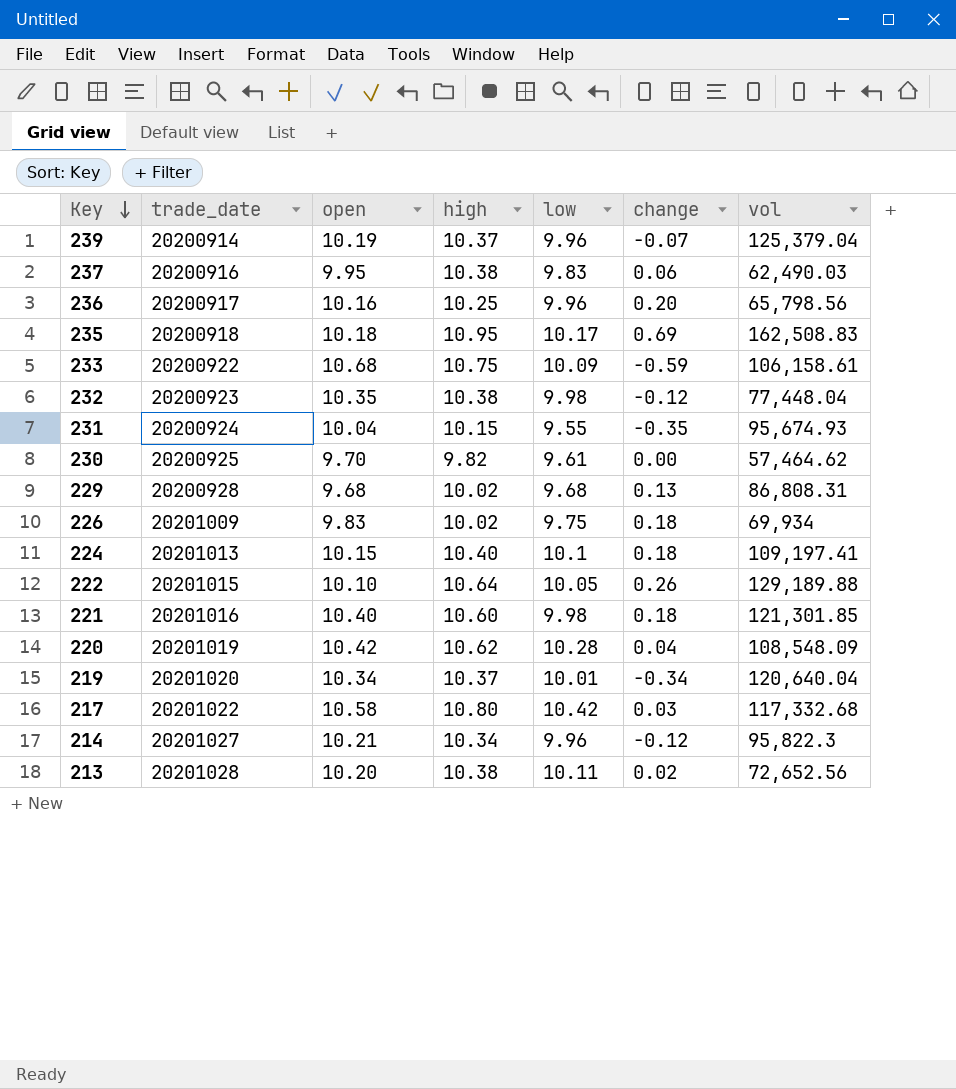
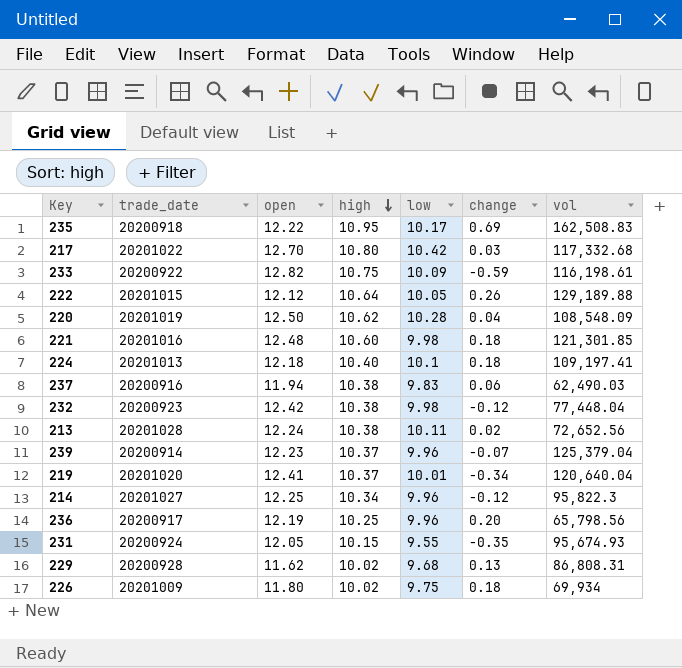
row order: Key descending -> high descending
row 230: 20200925 | 9.70 | 9.82 | 9.61 | 0.00 | 57,464.62 -> none
235 | open: 10.18 -> 12.22
217 | open: 10.58 -> 12.70
233 | open: 10.68 -> 12.82
233 | vol: 106,158.61 -> 116,198.61
222 | open: 10.10 -> 12.12
220 | open: 10.42 -> 12.50
221 | open: 10.40 -> 12.48
224 | open: 10.15 -> 12.18
237 | open: 9.95 -> 11.94
232 | open: 10.35 -> 12.42
213 | open: 10.20 -> 12.24
239 | open: 10.19 -> 12.23
219 | open: 10.34 -> 12.41
214 | open: 10.21 -> 12.25
236 | open: 10.16 -> 12.19
231 | open: 10.04 -> 12.05
229 | open: 9.68 -> 11.62
226 | open: 9.83 -> 11.80

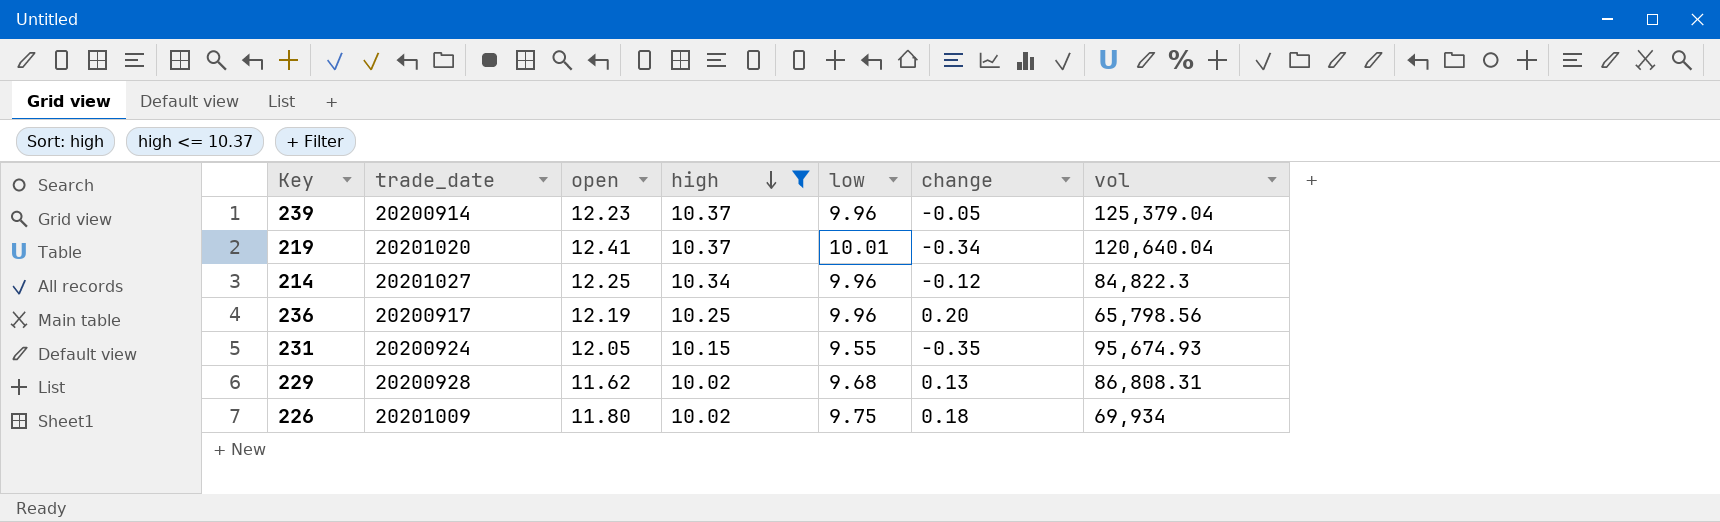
filter: none -> high <= 10.37
239 | change: -0.07 -> -0.05
214 | vol: 95,822.3 -> 84,822.3

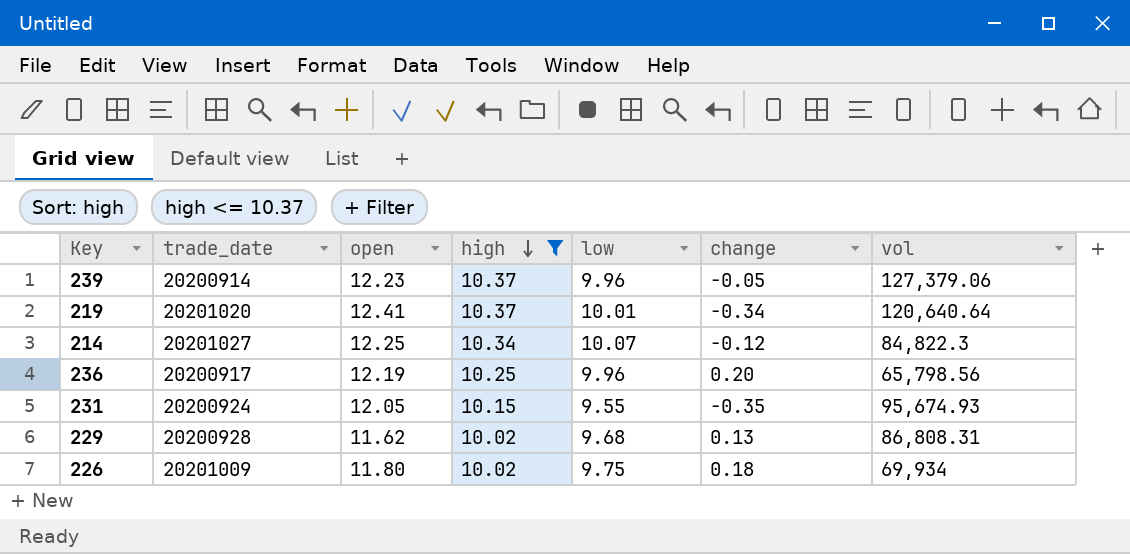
239 | vol: 125,379.04 -> 127,379.06
219 | vol: 120,640.04 -> 120,640.64
214 | low: 9.96 -> 10.07

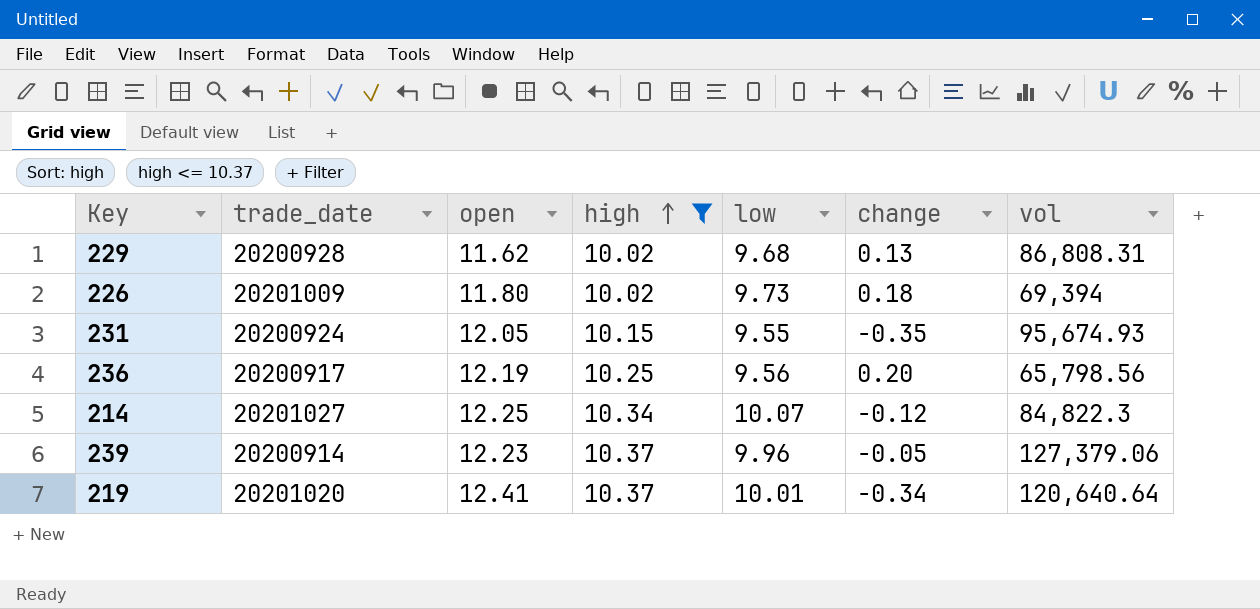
row order: high descending -> high ascending
226 | low: 9.75 -> 9.73
226 | vol: 69,934 -> 69,394
236 | low: 9.96 -> 9.56

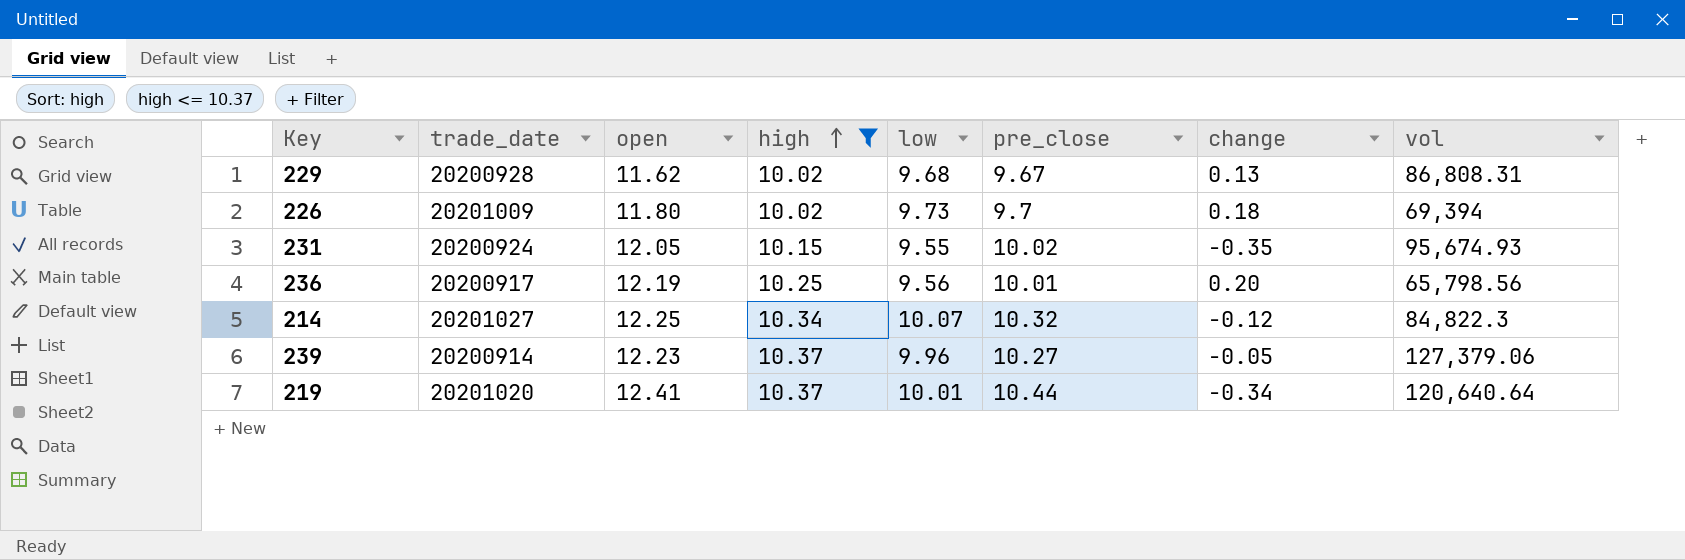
column pre_close | position: none -> 6

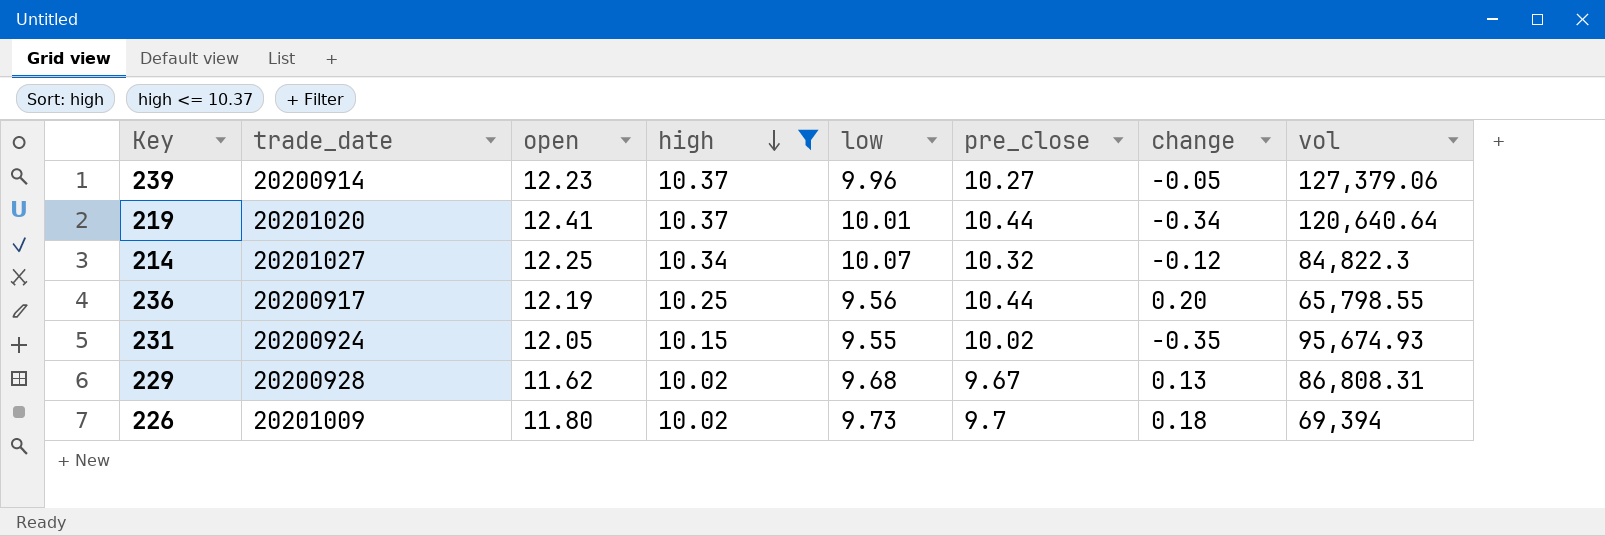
row order: high ascending -> high descending
236 | pre_close: 10.01 -> 10.44
236 | vol: 65,798.56 -> 65,798.55

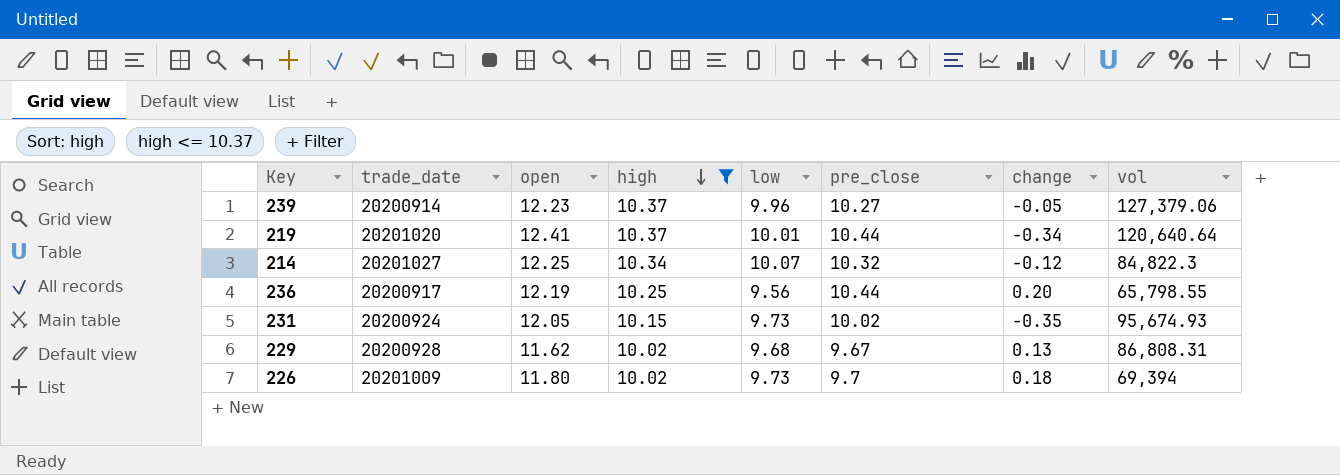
231 | low: 9.55 -> 9.73

